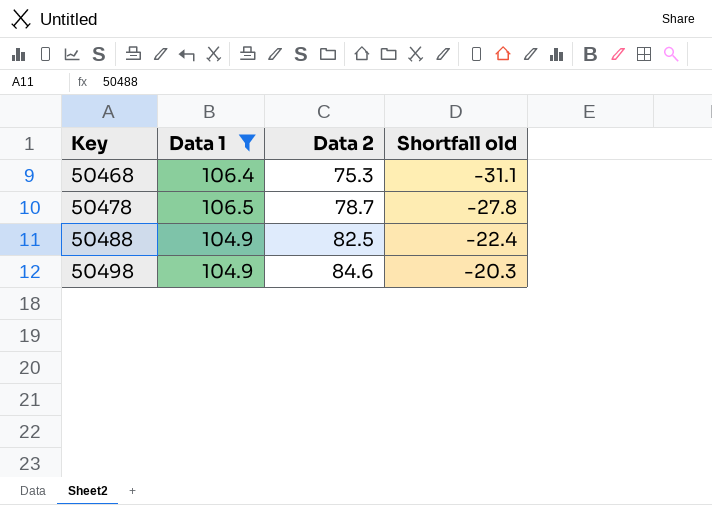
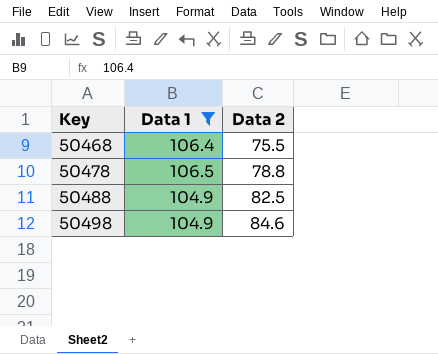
column Shortfall old | formula: [Data 2] - [Data 1] -> none
50468 | Data 2: 75.3 -> 75.5
50478 | Data 2: 78.7 -> 78.8

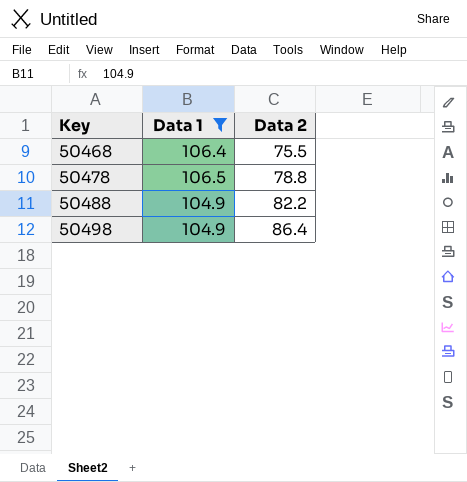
50488 | Data 2: 82.5 -> 82.2
50498 | Data 2: 84.6 -> 86.4

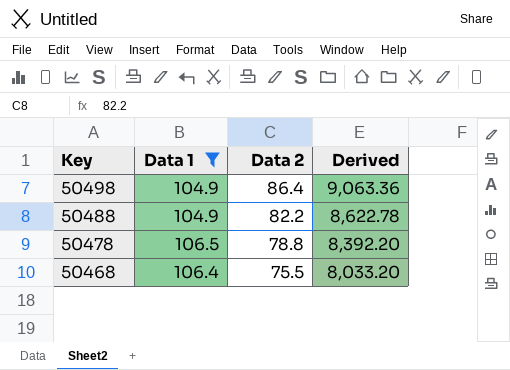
row order: Key ascending -> Key descending
column Derived | formula: none -> [Data 1] * [Data 2]

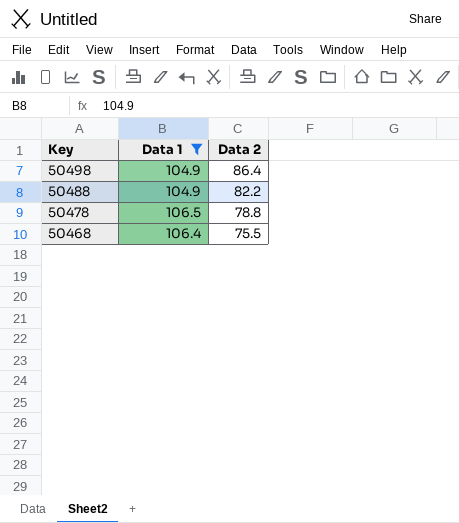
column Derived | formula: [Data 1] * [Data 2] -> none

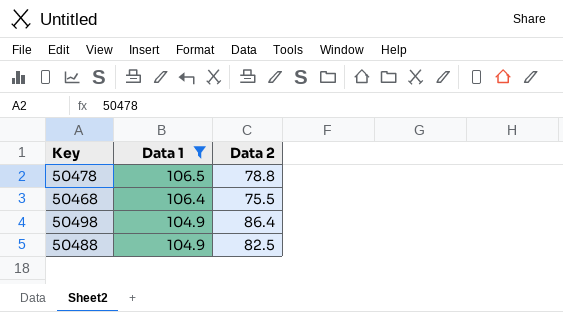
row order: Key descending -> Data 1 descending
50488 | Data 2: 82.2 -> 82.5

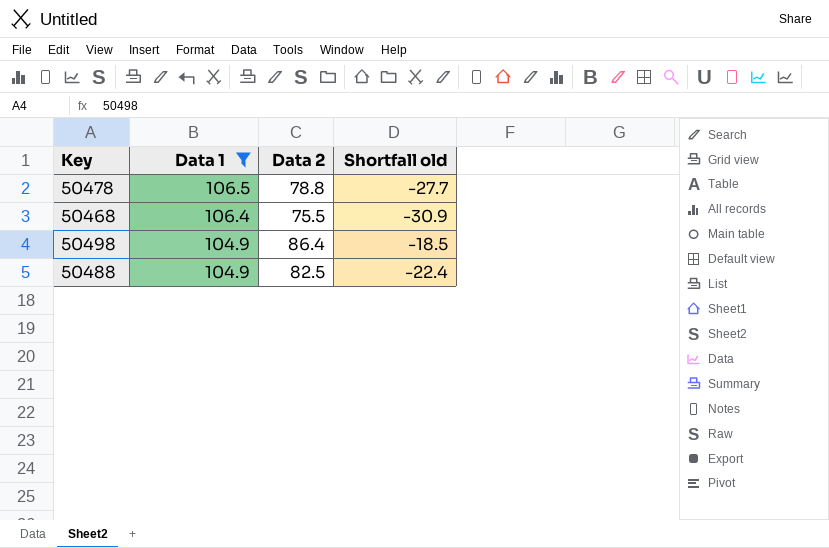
column Shortfall old | formula: none -> [Data 2] - [Data 1]

